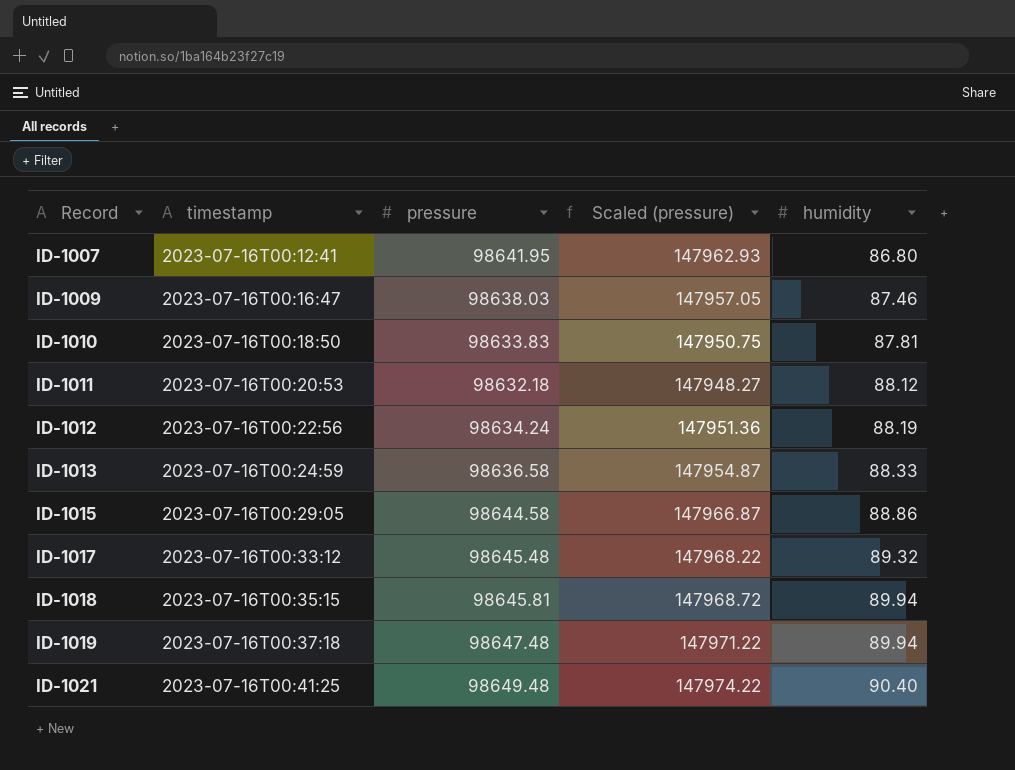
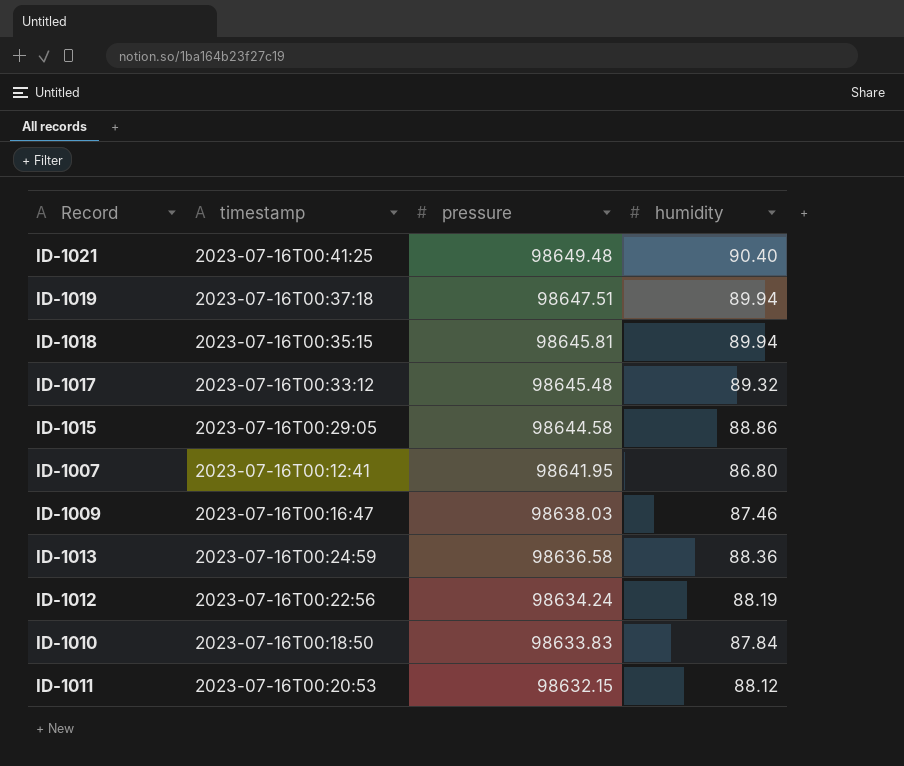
row order: Record ascending -> pressure descending
column Scaled (pressure) | formula: [pressure] * 1.5 -> none
ID-1019 | pressure: 98647.48 -> 98647.51
ID-1013 | humidity: 88.33 -> 88.36
ID-1010 | humidity: 87.81 -> 87.84
ID-1011 | pressure: 98632.18 -> 98632.15

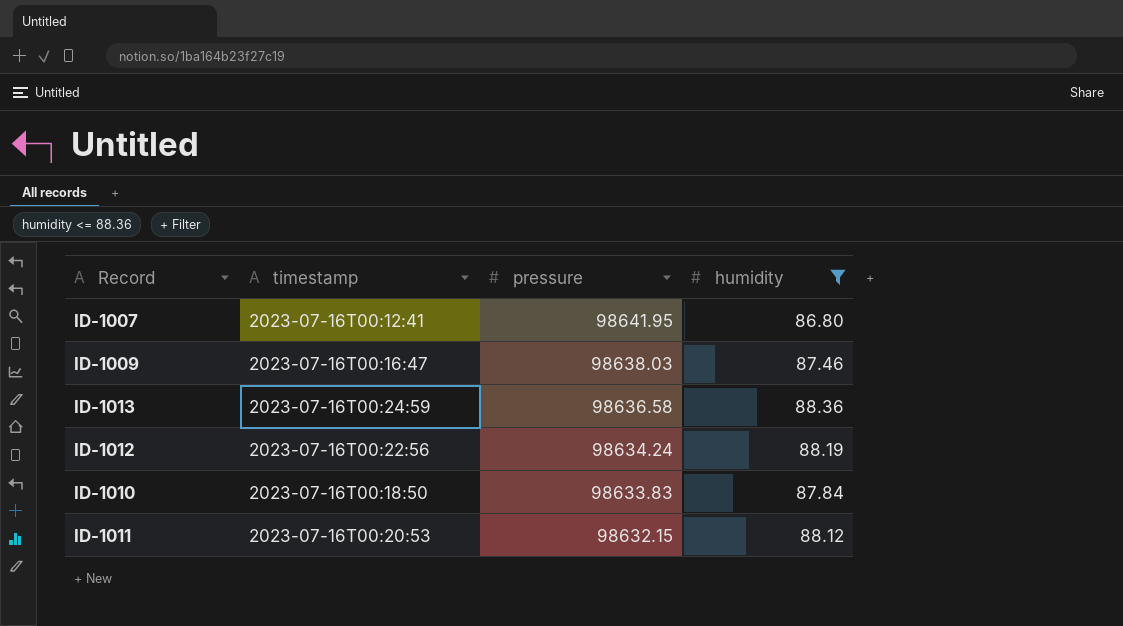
filter: none -> humidity <= 88.36

